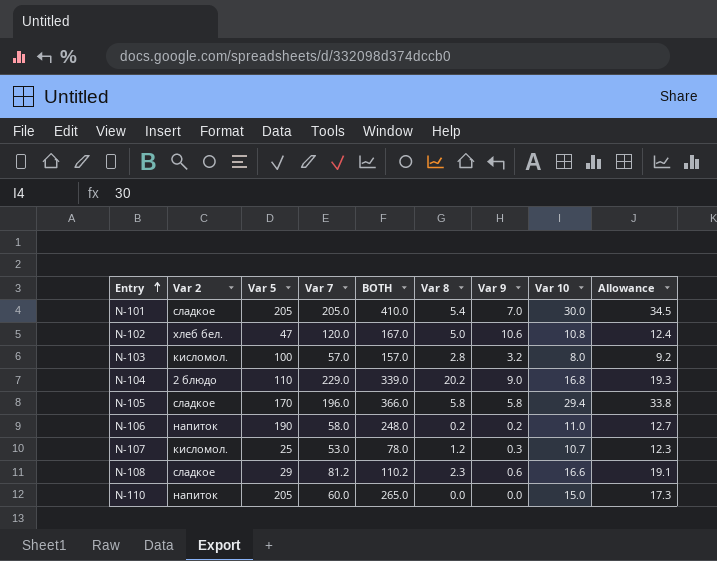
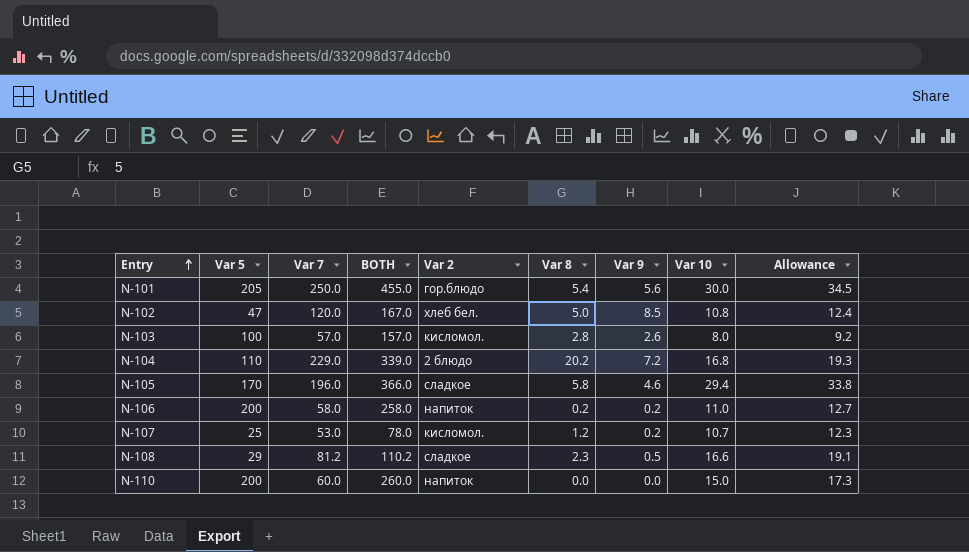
column Var 2 | position: 2 -> 5
N-101 | Var 7: 205.0 -> 250.0
N-101 | BOTH: 410.0 -> 455.0
N-101 | Var 2: сладкое -> гор.блюдо
N-101 | Var 9: 7.0 -> 5.6
N-102 | Var 9: 10.6 -> 8.5
N-103 | Var 9: 3.2 -> 2.6
N-104 | Var 9: 9.0 -> 7.2
N-105 | Var 9: 5.8 -> 4.6
N-106 | Var 5: 190 -> 200
N-106 | BOTH: 248.0 -> 258.0
N-107 | Var 9: 0.3 -> 0.2
N-108 | Var 9: 0.6 -> 0.5
N-110 | Var 5: 205 -> 200
N-110 | BOTH: 265.0 -> 260.0

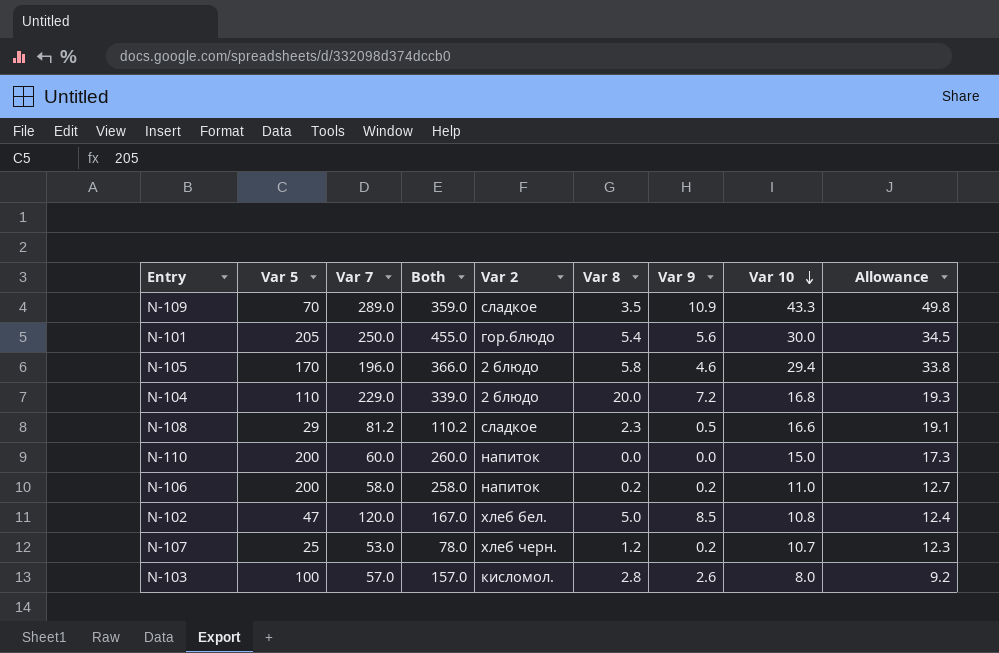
row order: Entry ascending -> Var 10 descending
column name: BOTH -> Both
row N-109: none -> 70 | 289.0 | 359.0 | сладкое | 3.5 | 10.9 | 43.3 | 49.8
N-105 | Var 2: сладкое -> 2 блюдо
N-104 | Var 8: 20.2 -> 20.0
N-107 | Var 2: кисломол. -> хлеб черн.

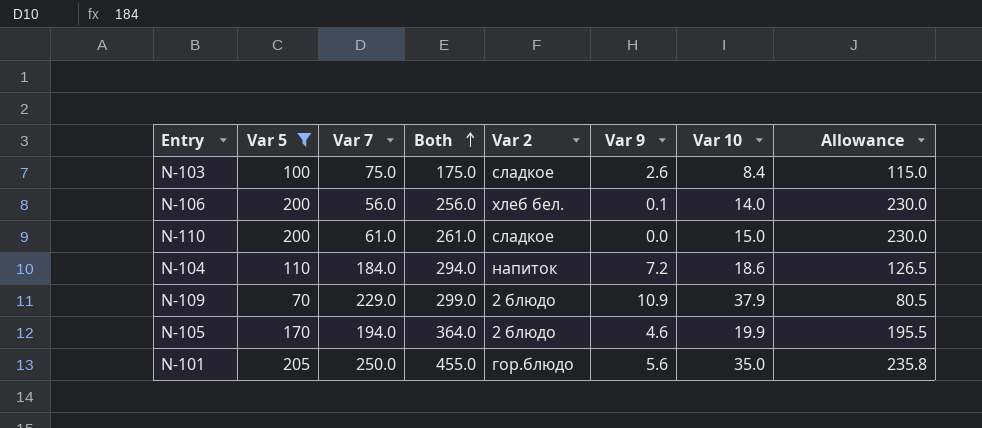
filter: none -> Var 5 >= 70
row order: Var 10 descending -> Both ascending
column Var 8 | position: 6 -> none
column Allowance | formula: [Var 10] * 1.15 -> [Var 5] * 1.15
N-103 | Var 7: 57.0 -> 75.0
N-103 | Both: 157.0 -> 175.0
N-103 | Var 2: кисломол. -> сладкое
N-103 | Var 10: 8.0 -> 8.4
N-106 | Var 7: 58.0 -> 56.0
N-106 | Both: 258.0 -> 256.0
N-106 | Var 2: напиток -> хлеб бел.
N-106 | Var 9: 0.2 -> 0.1
N-106 | Var 10: 11.0 -> 14.0
N-110 | Var 7: 60.0 -> 61.0
N-110 | Both: 260.0 -> 261.0
N-110 | Var 2: напиток -> сладкое
N-104 | Var 7: 229.0 -> 184.0
N-104 | Both: 339.0 -> 294.0
N-104 | Var 2: 2 блюдо -> напиток
N-104 | Var 10: 16.8 -> 18.6
N-109 | Var 7: 289.0 -> 229.0
N-109 | Both: 359.0 -> 299.0
N-109 | Var 2: сладкое -> 2 блюдо
N-109 | Var 10: 43.3 -> 37.9
N-105 | Var 7: 196.0 -> 194.0
N-105 | Both: 366.0 -> 364.0
N-105 | Var 10: 29.4 -> 19.9
N-101 | Var 10: 30.0 -> 35.0

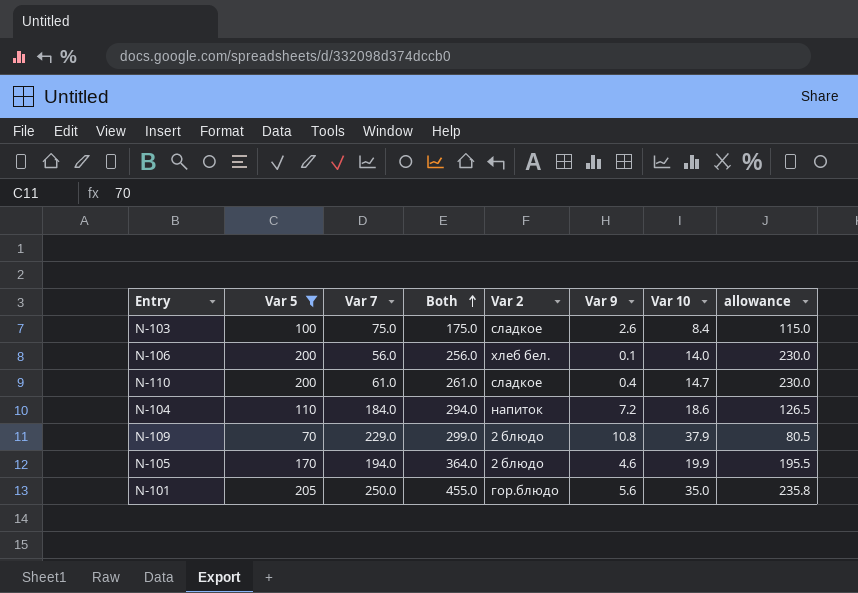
column name: Allowance -> allowance
N-110 | Var 9: 0.0 -> 0.4
N-110 | Var 10: 15.0 -> 14.7
N-109 | Var 9: 10.9 -> 10.8

